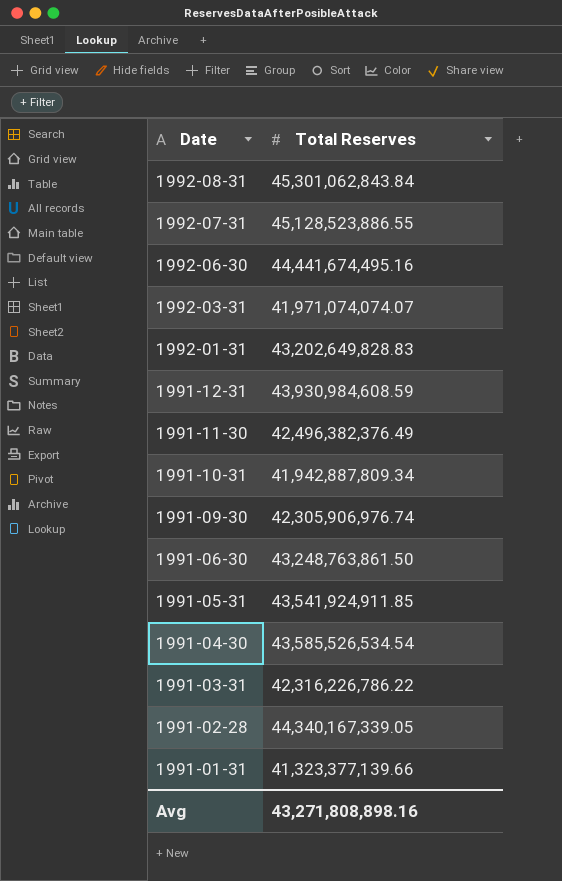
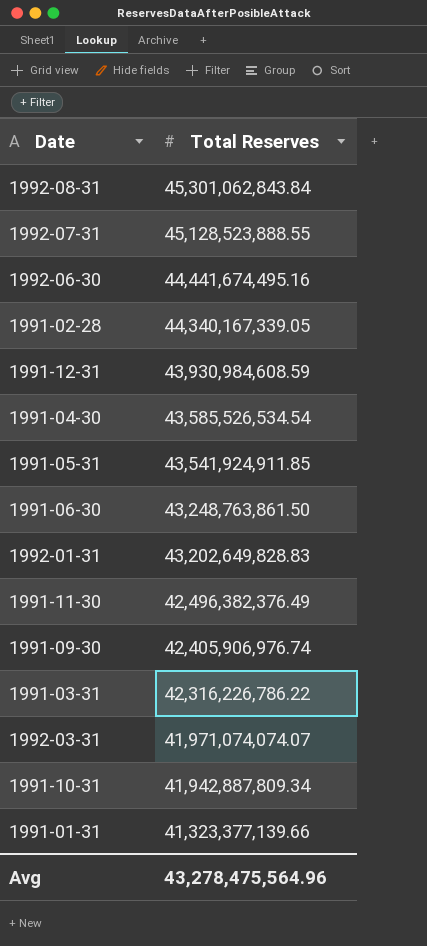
row order: Date descending -> Total Reserves descending
1992-07-31 | Total Reserves: 45,128,523,886.55 -> 45,128,523,888.55
1991-09-30 | Total Reserves: 42,305,906,976.74 -> 42,405,906,976.74
Avg | Total Reserves: 43,271,808,898.16 -> 43,278,475,564.96

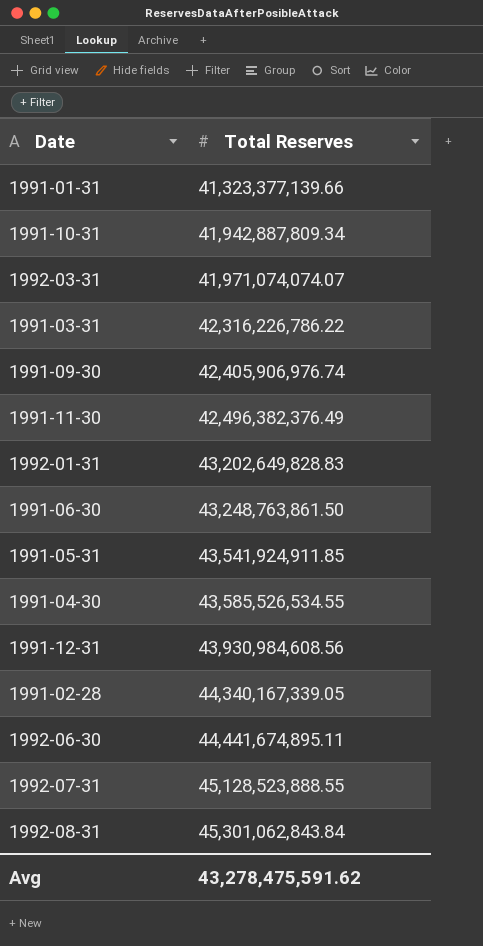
row order: Total Reserves descending -> Total Reserves ascending
1991-04-30 | Total Reserves: 43,585,526,534.54 -> 43,585,526,534.55
1991-12-31 | Total Reserves: 43,930,984,608.59 -> 43,930,984,608.56
1992-06-30 | Total Reserves: 44,441,674,495.16 -> 44,441,674,895.11
Avg | Total Reserves: 43,278,475,564.96 -> 43,278,475,591.62

